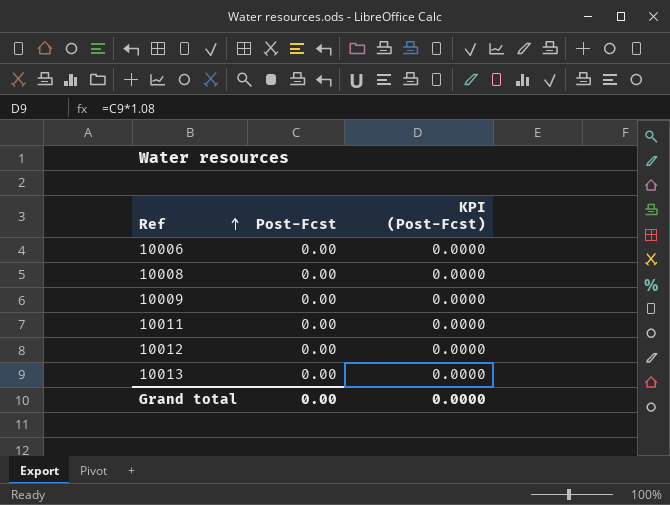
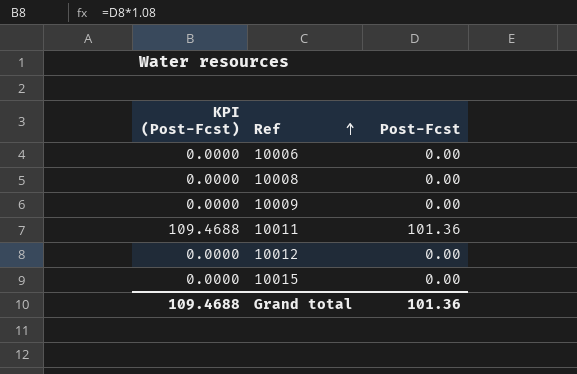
column KPI (Post-Fcst) | position: 3 -> 1
row 10013: 0.00 | 0.0000 -> none
10011 | KPI (Post-Fcst): 0.0000 -> 109.4688
10011 | Post-Fcst: 0.00 -> 101.36
row 10015: none -> 0.0000 | 0.00
Grand total | KPI (Post-Fcst): 0.0000 -> 109.4688
Grand total | Post-Fcst: 0.00 -> 101.36

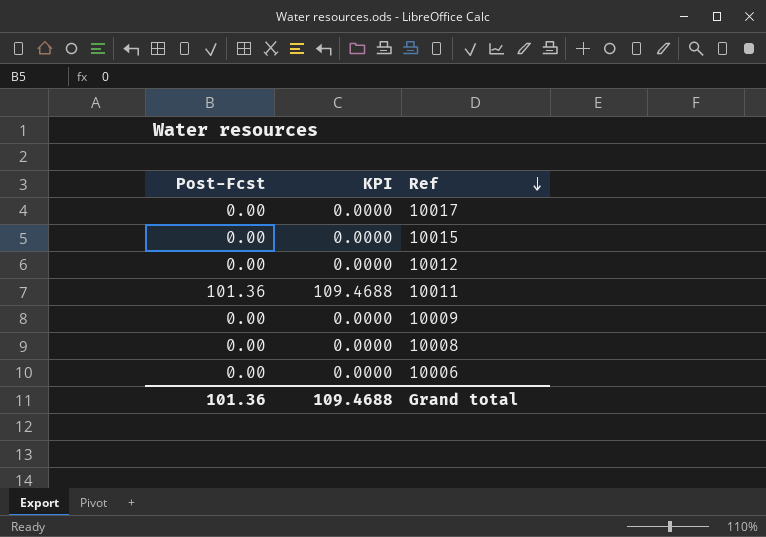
row order: Ref ascending -> Ref descending
column Post-Fcst | position: 3 -> 1
column name: KPI (Post-Fcst) -> KPI
row 10017: none -> 0.00 | 0.0000

